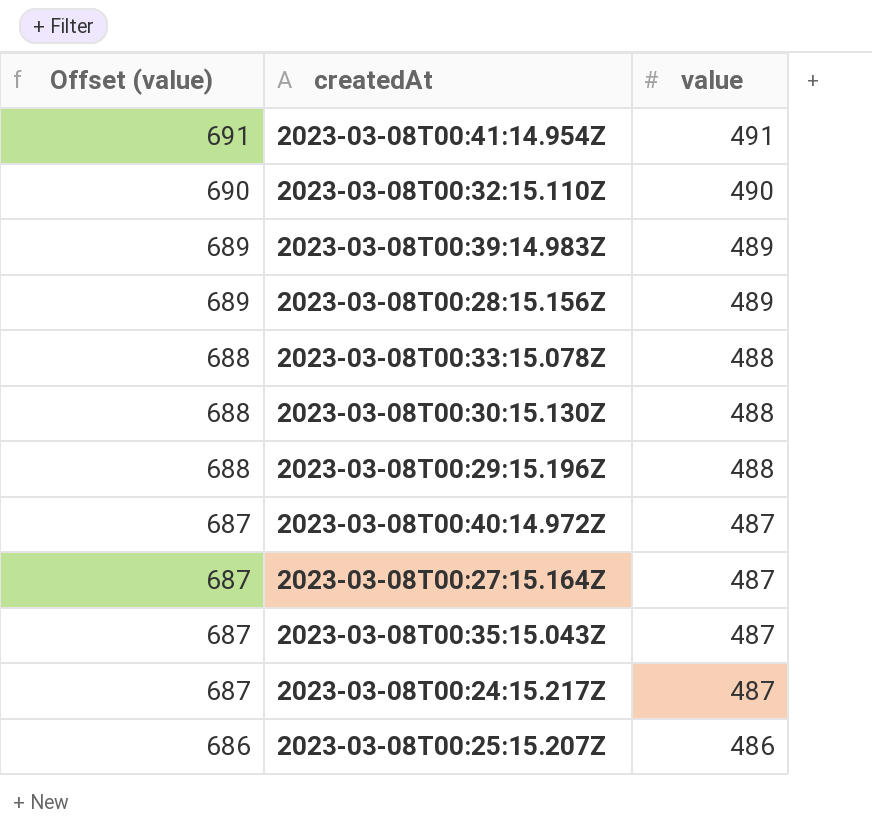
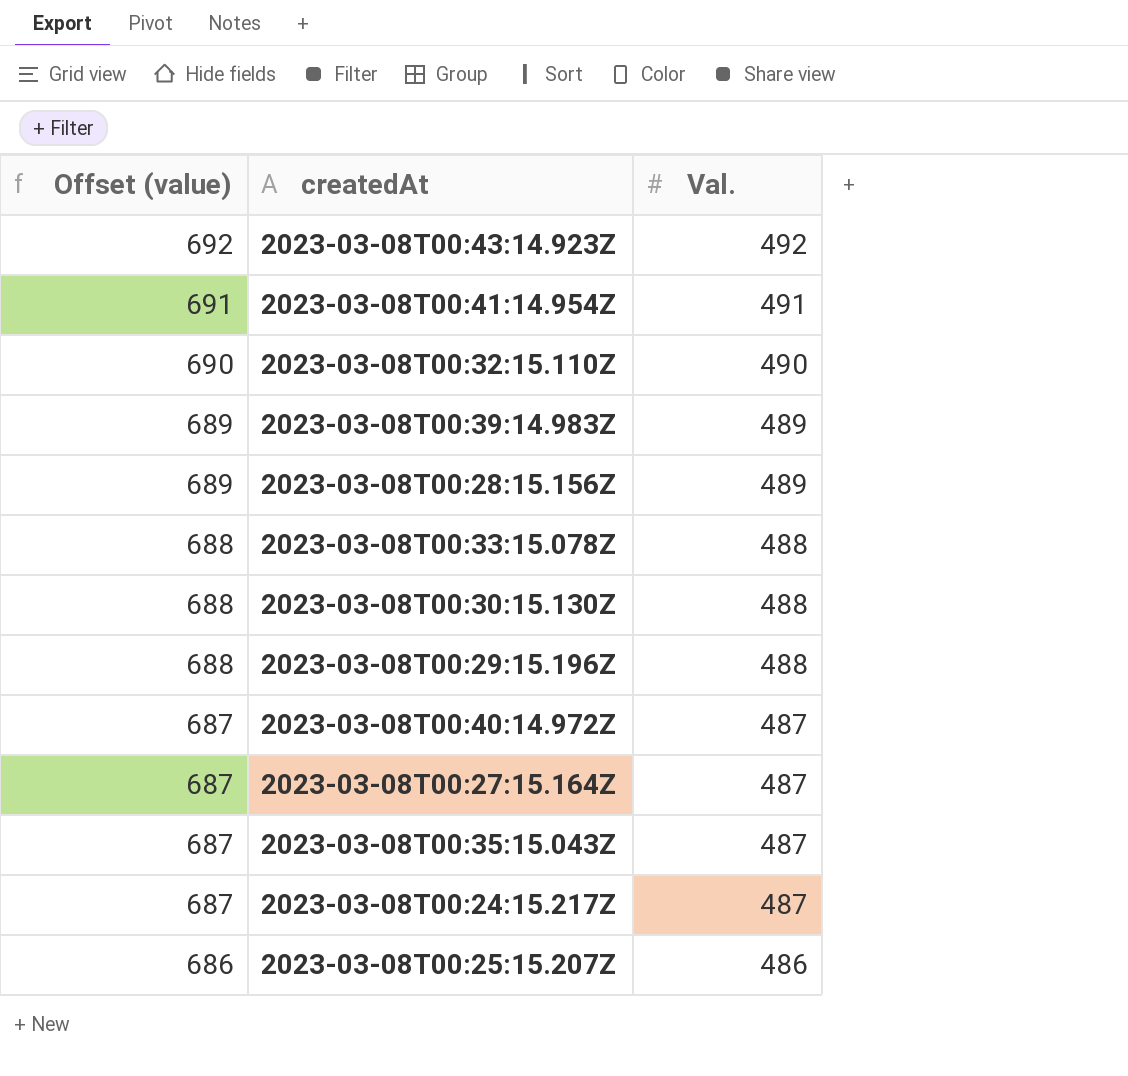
column name: value -> Val.
row 2023-03-08T00:43:14.923Z: none -> 692 | 492

